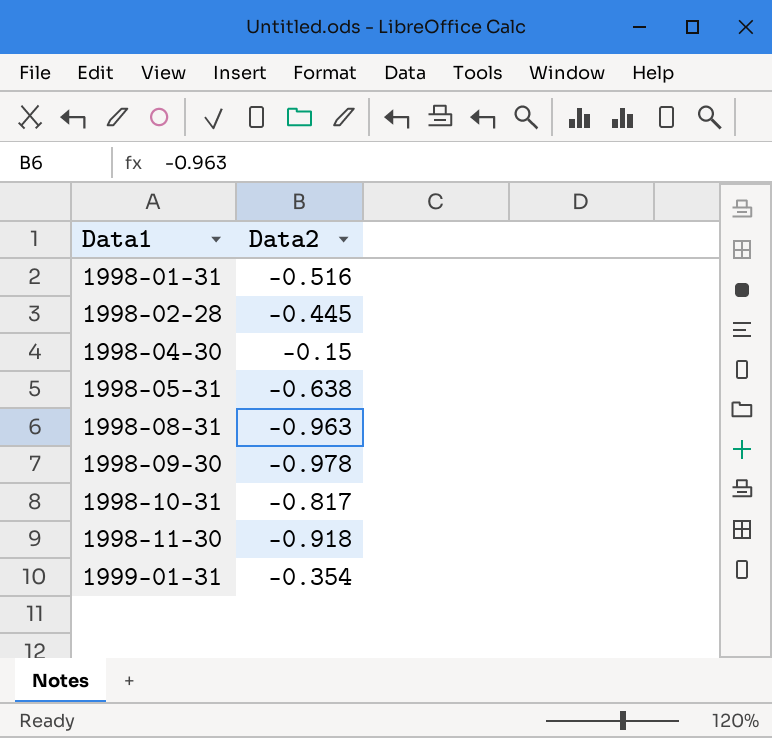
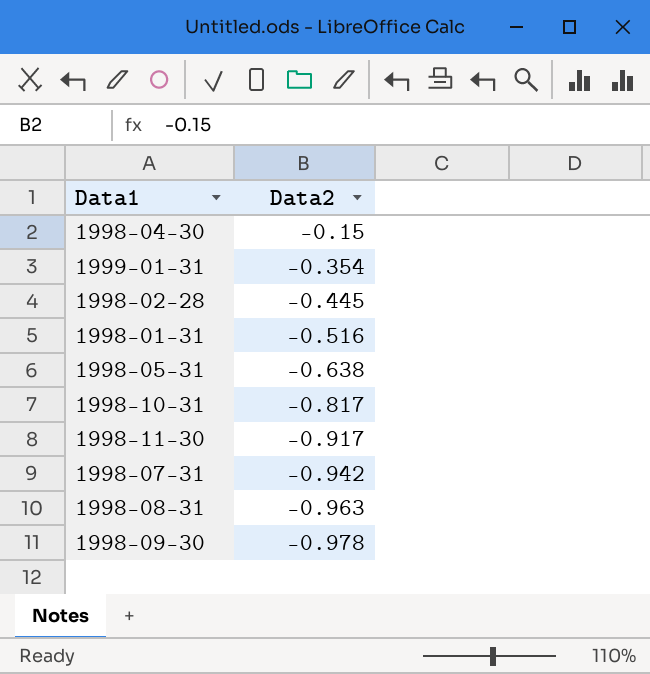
row order: Data1 ascending -> Data2 descending
1998-11-30 | Data2: -0.918 -> -0.917
row 1998-07-31: none -> -0.942

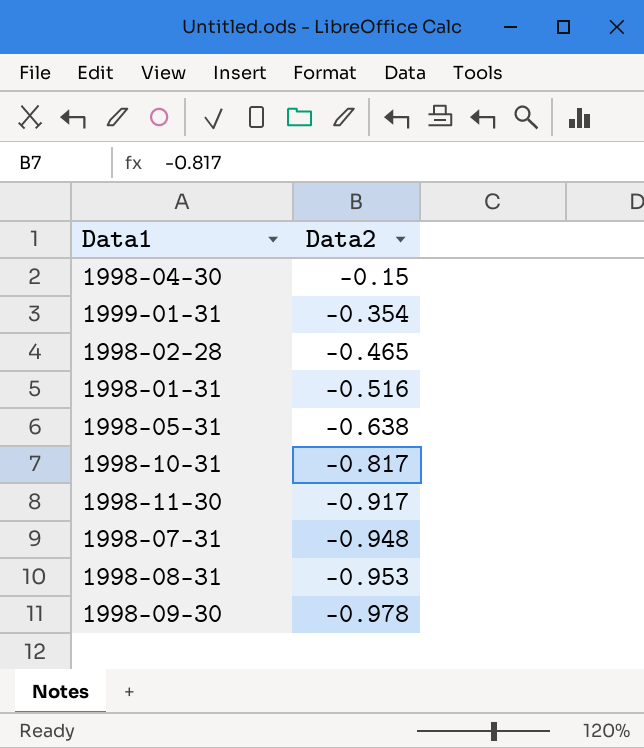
1998-02-28 | Data2: -0.445 -> -0.465
1998-07-31 | Data2: -0.942 -> -0.948
1998-08-31 | Data2: -0.963 -> -0.953

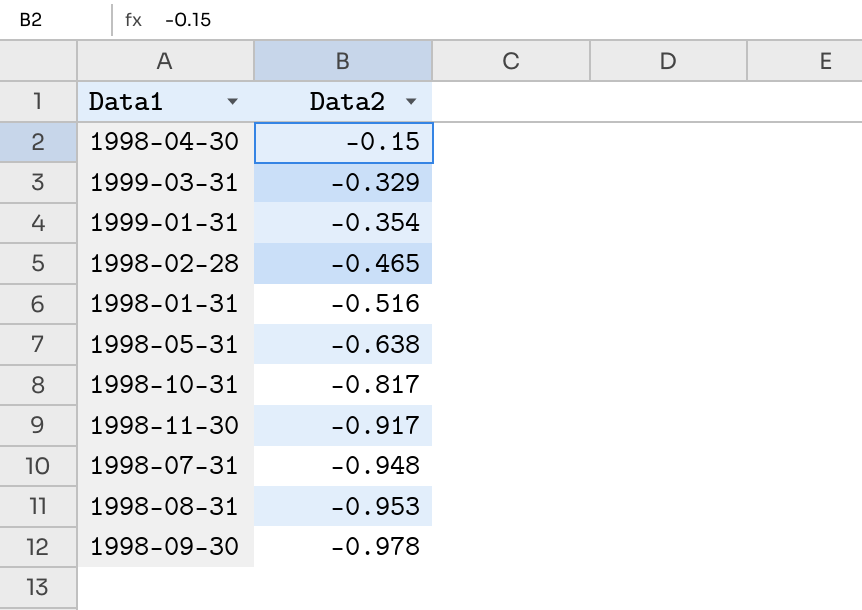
row 1999-03-31: none -> -0.329

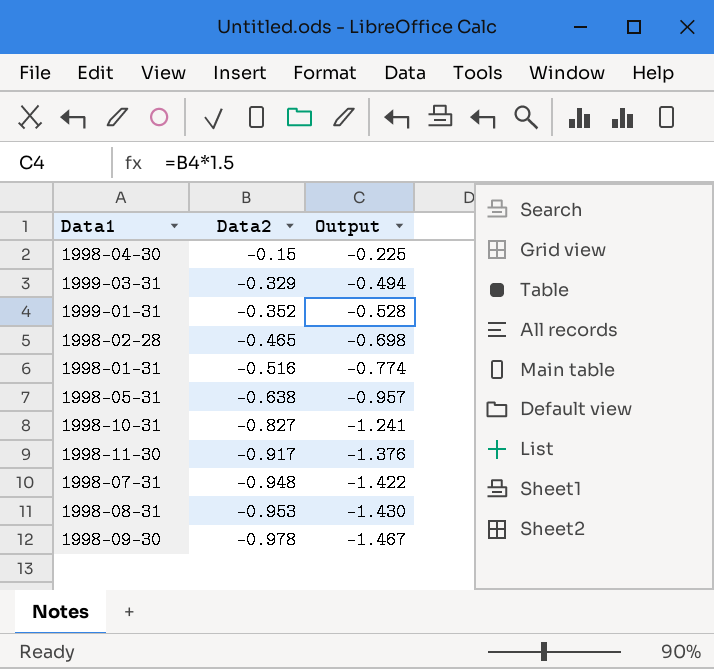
column Output | formula: none -> [Data2] * 1.5
1999-01-31 | Data2: -0.354 -> -0.352
1998-10-31 | Data2: -0.817 -> -0.827

